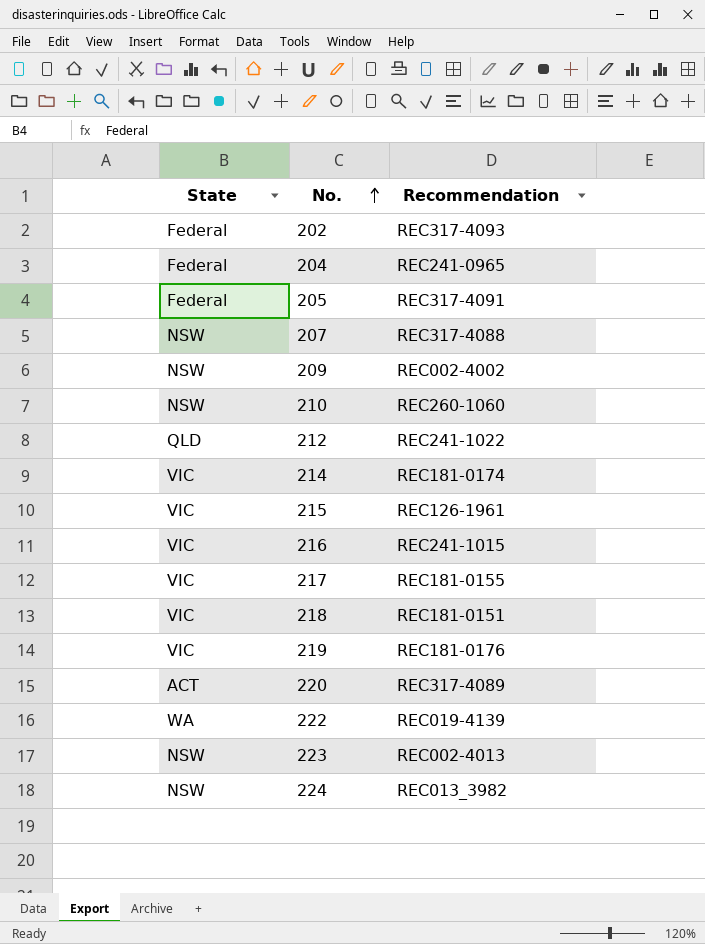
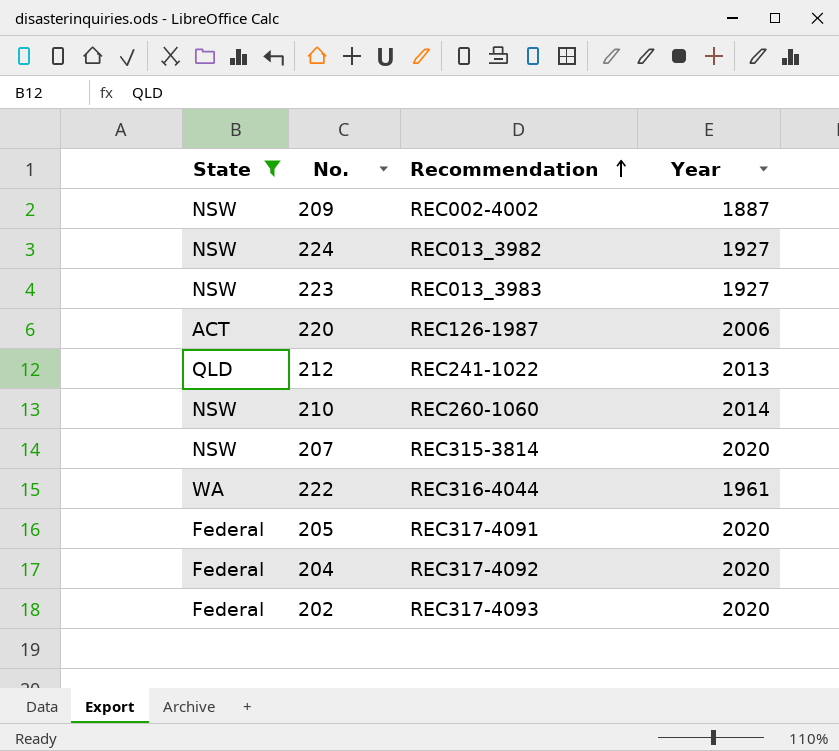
filter: none -> State != VIC
row order: No. ascending -> Recommendation ascending
column Year | position: none -> 4
223 | Recommendation: REC002-4013 -> REC013_3983
220 | Recommendation: REC317-4089 -> REC126-1987
207 | Recommendation: REC317-4088 -> REC315-3814
222 | Recommendation: REC019-4139 -> REC316-4044
204 | Recommendation: REC241-0965 -> REC317-4092

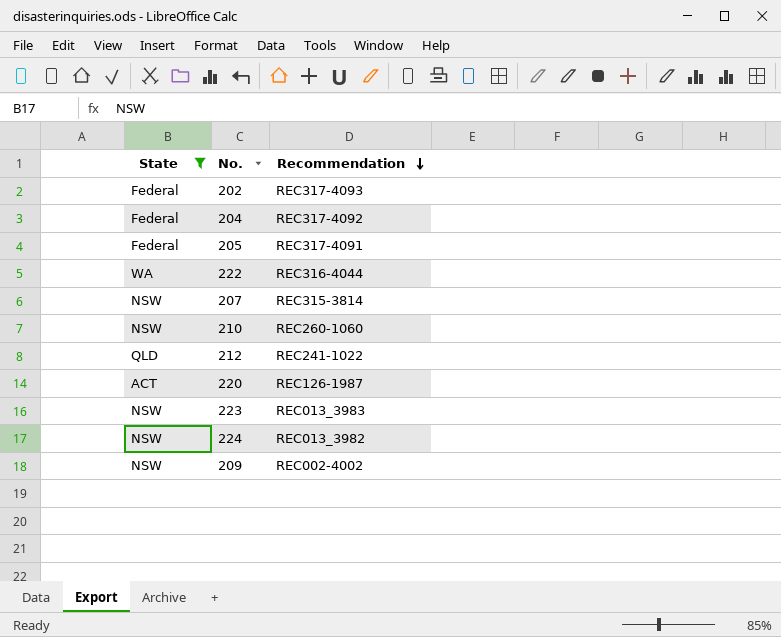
row order: Recommendation ascending -> Recommendation descending
column Year | position: 4 -> none

